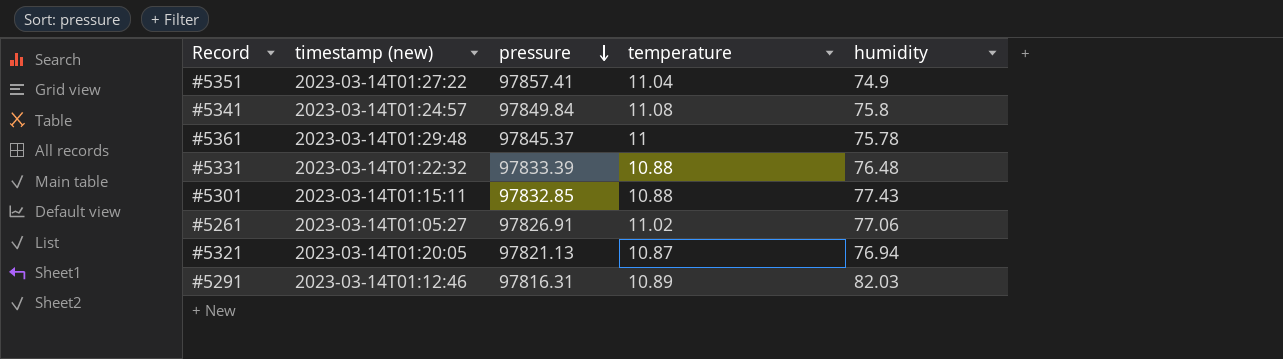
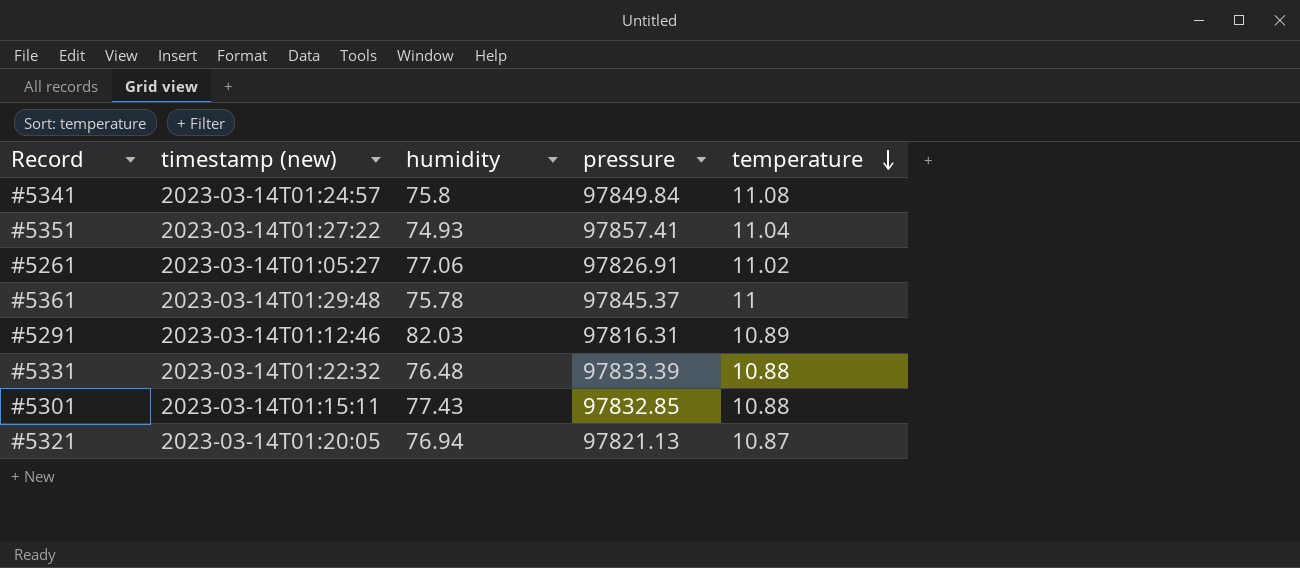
row order: pressure descending -> temperature descending
column humidity | position: 5 -> 3
#5351 | humidity: 74.9 -> 74.93

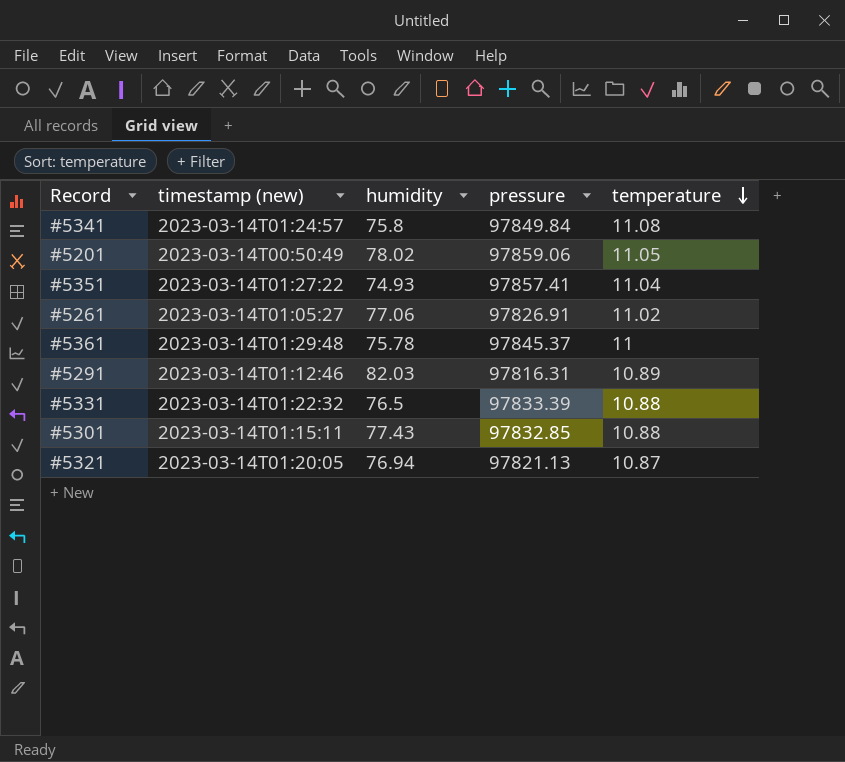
row #5201: none -> 2023-03-14T00:50:49 | 78.02 | 97859.06 | 11.05
#5331 | humidity: 76.48 -> 76.5

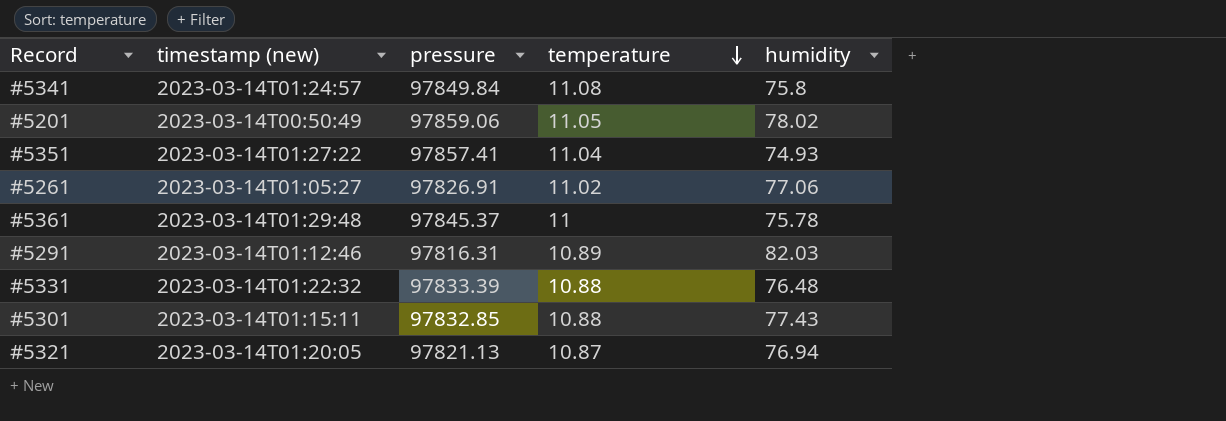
column humidity | position: 3 -> 5
#5331 | humidity: 76.5 -> 76.48

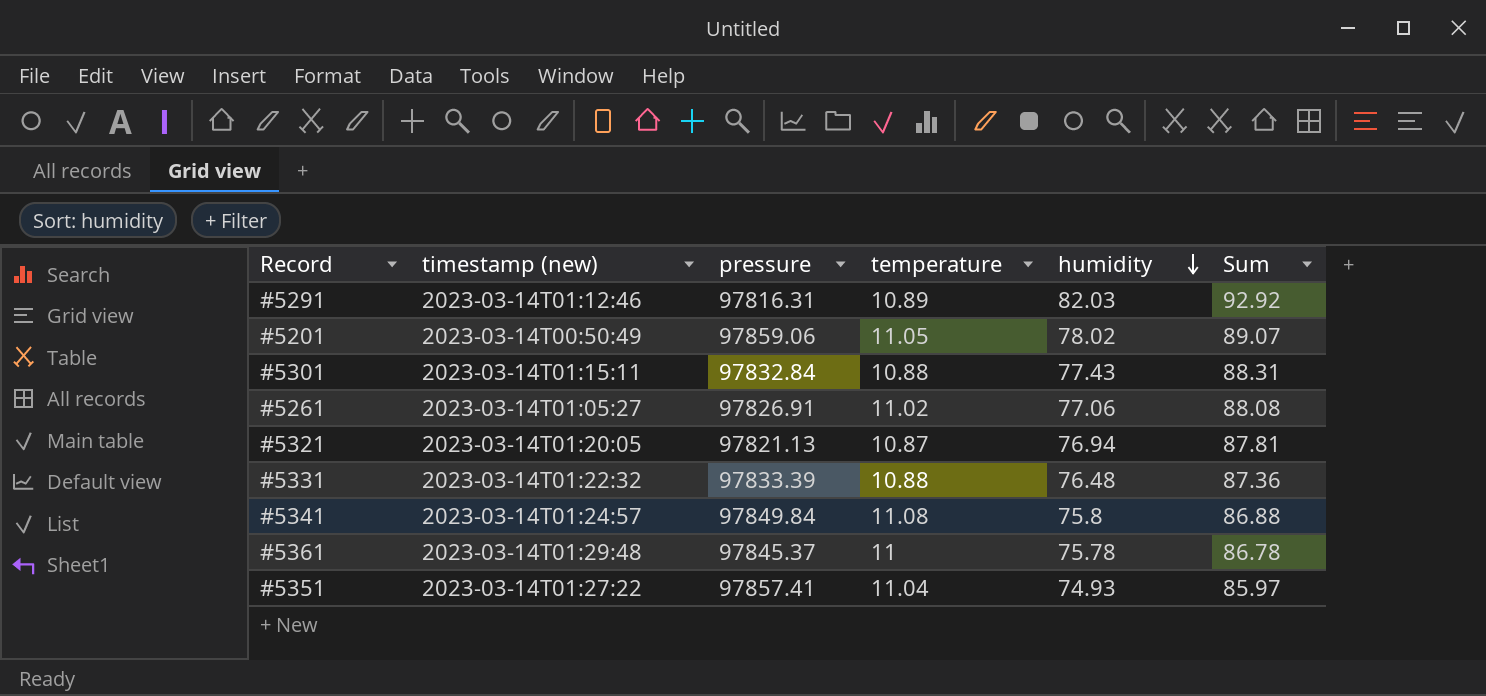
row order: temperature descending -> humidity descending
column Sum | formula: none -> [temperature] + [humidity]
#5301 | pressure: 97832.85 -> 97832.84

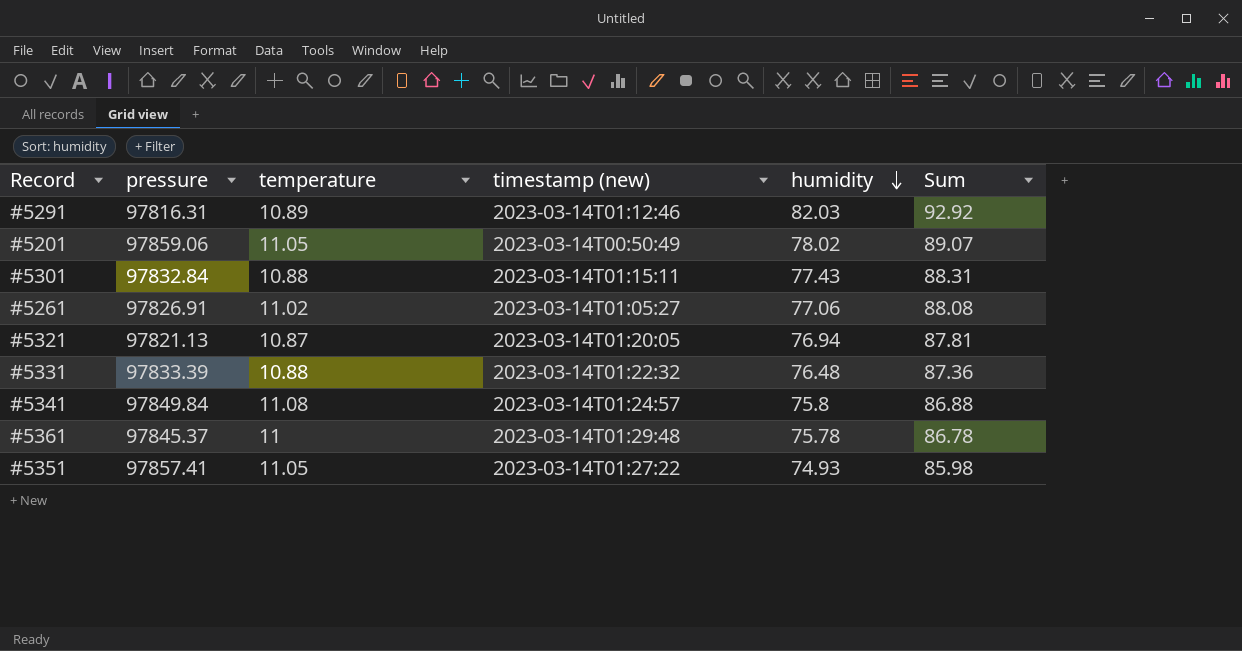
column timestamp (new) | position: 2 -> 4
#5351 | temperature: 11.04 -> 11.05
#5351 | Sum: 85.97 -> 85.98

